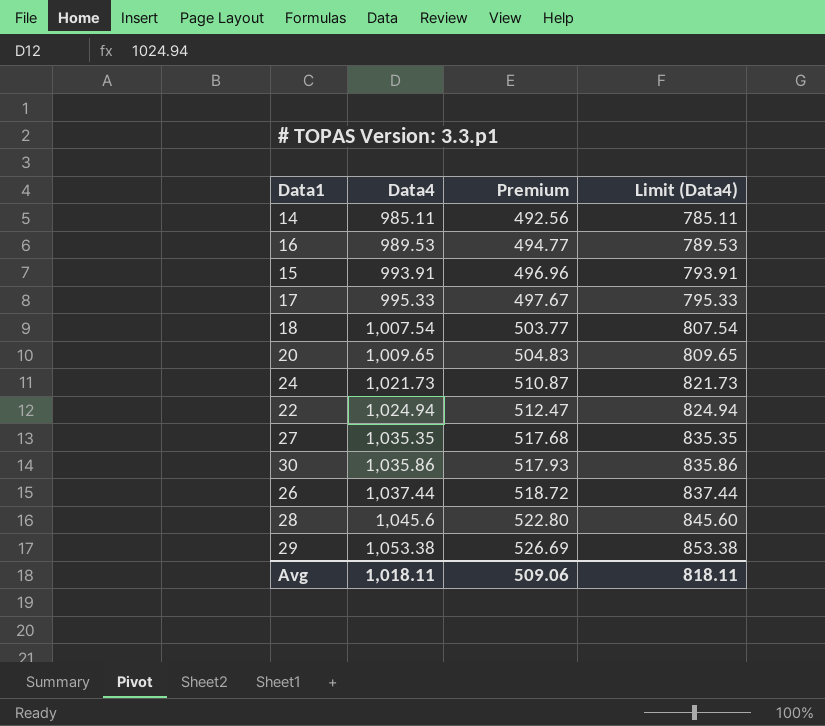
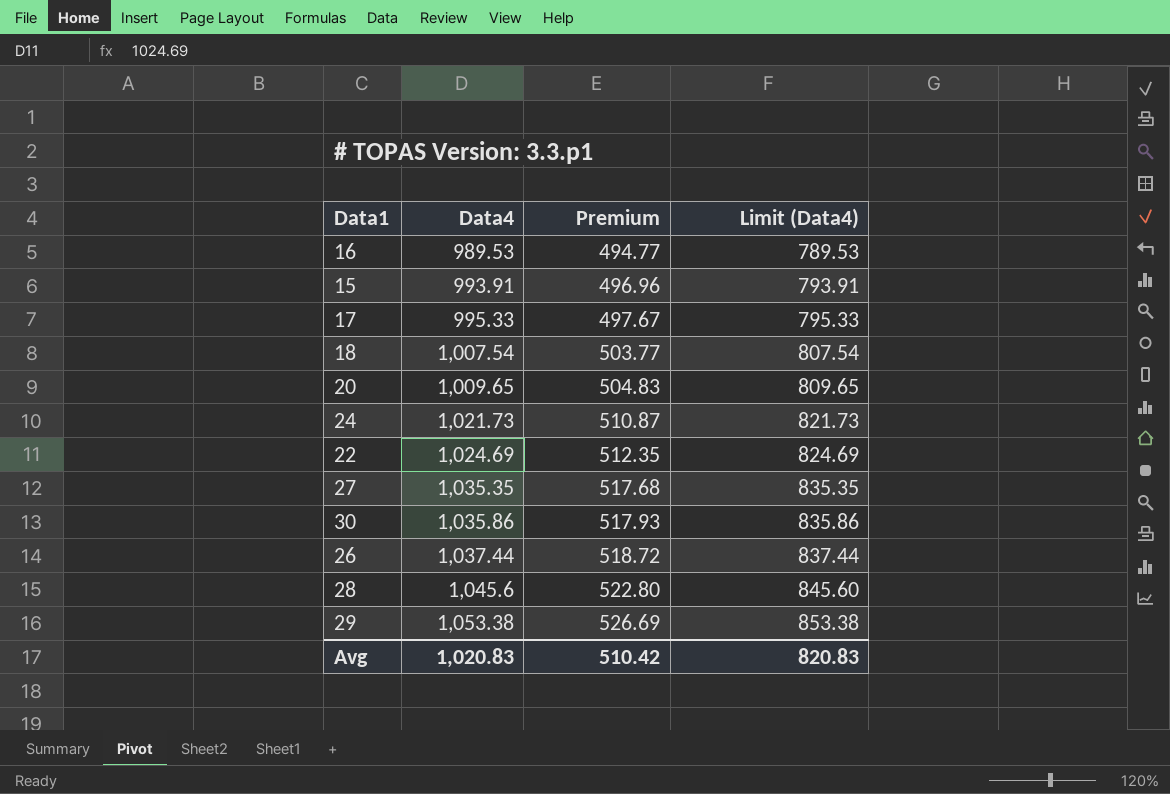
row 14: 985.11 | 492.56 | 785.11 -> none
22 | Data4: 1,024.94 -> 1,024.69
22 | Premium: 512.47 -> 512.35
22 | Limit (Data4): 824.94 -> 824.69
Avg | Data4: 1,018.11 -> 1,020.83
Avg | Premium: 509.06 -> 510.42
Avg | Limit (Data4): 818.11 -> 820.83

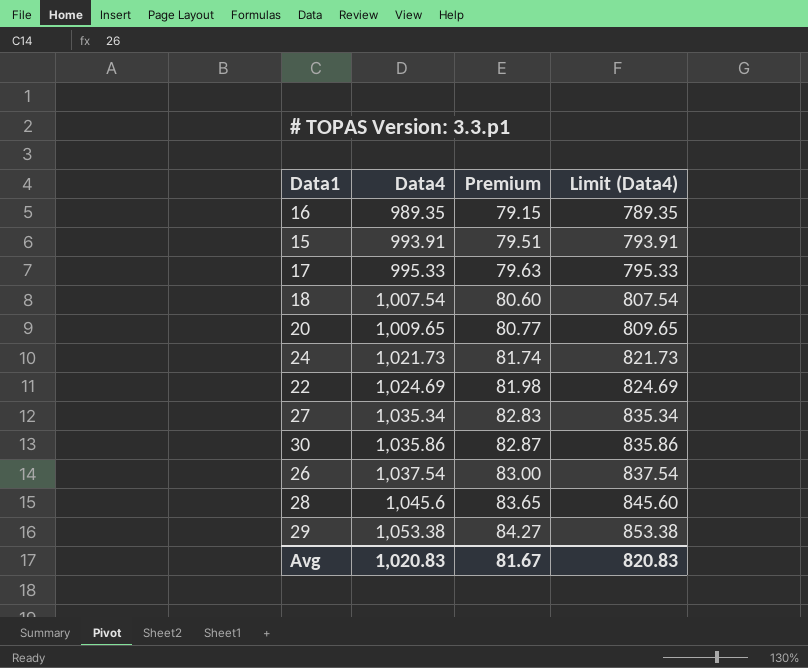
column Premium | formula: [Data4] * 0.5 -> [Data4] * 0.08
16 | Data4: 989.53 -> 989.35
16 | Limit (Data4): 789.53 -> 789.35
27 | Data4: 1,035.35 -> 1,035.34
27 | Limit (Data4): 835.35 -> 835.34
26 | Data4: 1,037.44 -> 1,037.54
26 | Limit (Data4): 837.44 -> 837.54
Avg | Premium: 510.42 -> 81.67

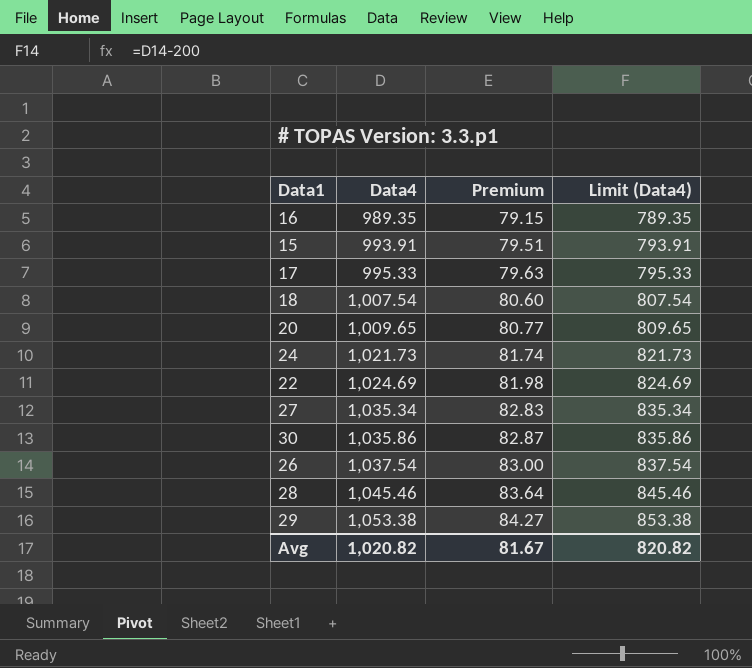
28 | Data4: 1,045.6 -> 1,045.46
28 | Premium: 83.65 -> 83.64
28 | Limit (Data4): 845.60 -> 845.46
Avg | Data4: 1,020.83 -> 1,020.82
Avg | Limit (Data4): 820.83 -> 820.82

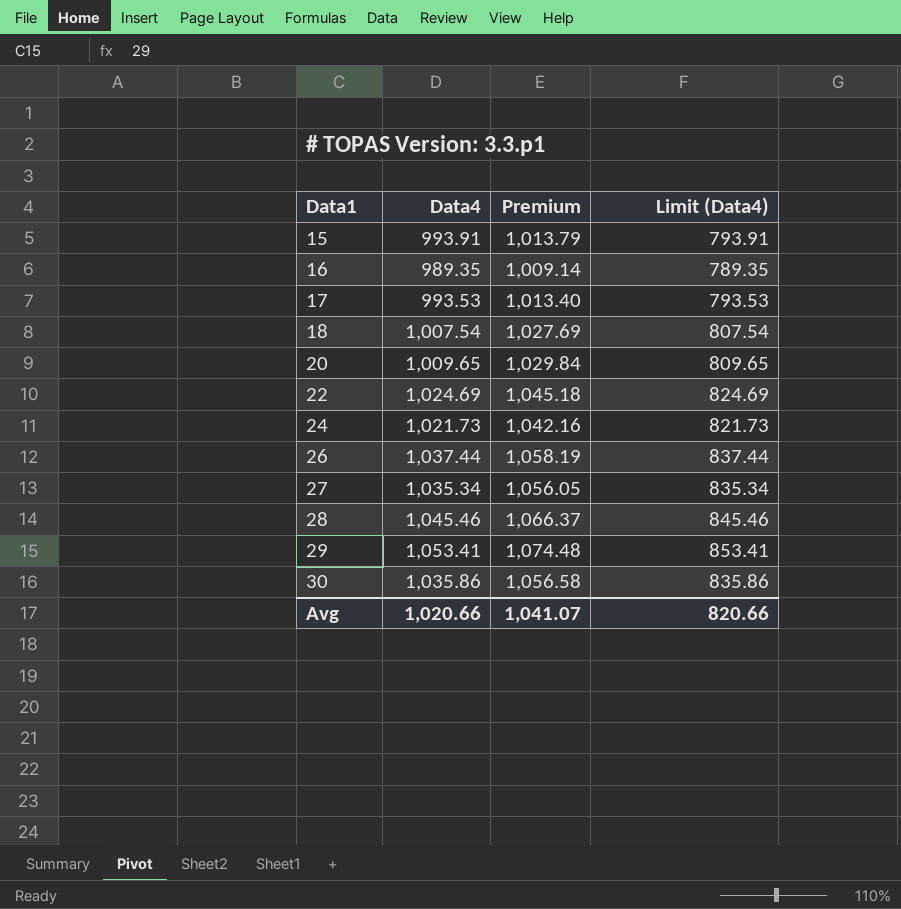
row order: Data4 ascending -> Data1 ascending
column Premium | formula: [Data4] * 0.08 -> [Data4] * 1.02
17 | Data4: 995.33 -> 993.53
17 | Limit (Data4): 795.33 -> 793.53
26 | Data4: 1,037.54 -> 1,037.44
26 | Limit (Data4): 837.54 -> 837.44
29 | Data4: 1,053.38 -> 1,053.41
29 | Limit (Data4): 853.38 -> 853.41
Avg | Data4: 1,020.82 -> 1,020.66
Avg | Premium: 81.67 -> 1,041.07
Avg | Limit (Data4): 820.82 -> 820.66

